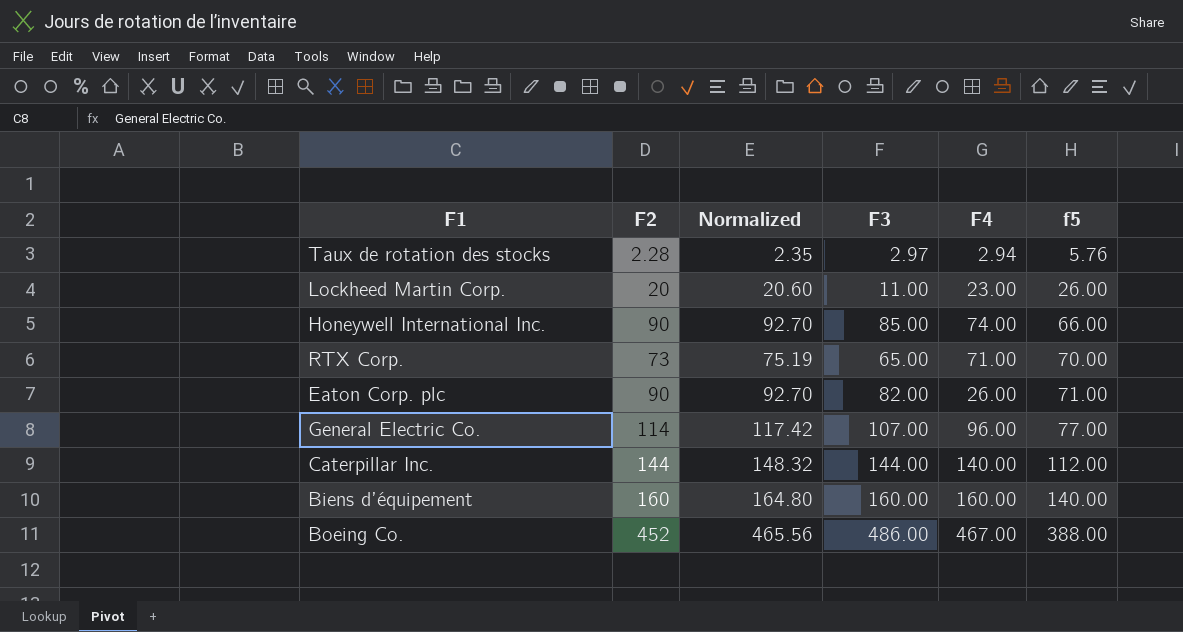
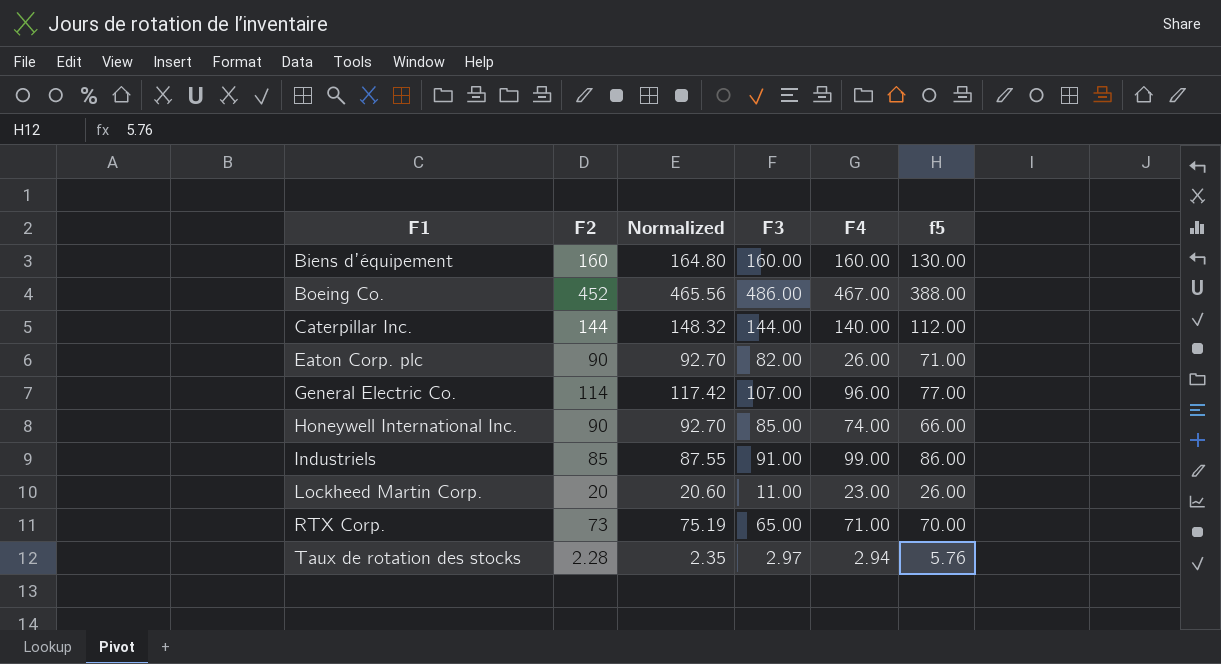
row order: f5 ascending -> F1 ascending
Biens d’équipement | f5: 140.00 -> 130.00
row Industriels: none -> 85 | 87.55 | 91.00 | 99.00 | 86.00

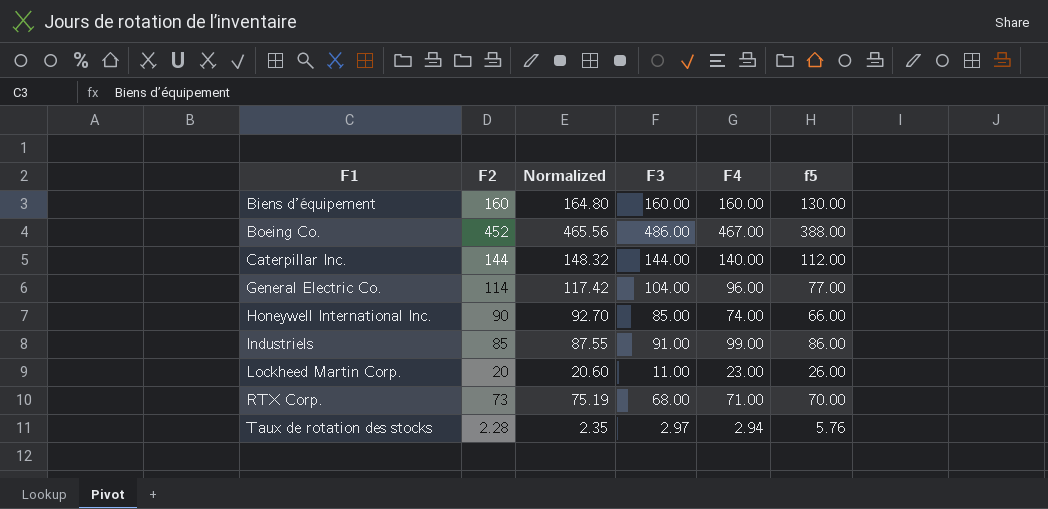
row Eaton Corp. plc: 90 | 92.70 | 82.00 | 26.00 | 71.00 -> none
General Electric Co. | F3: 107.00 -> 104.00
RTX Corp. | F3: 65.00 -> 68.00

